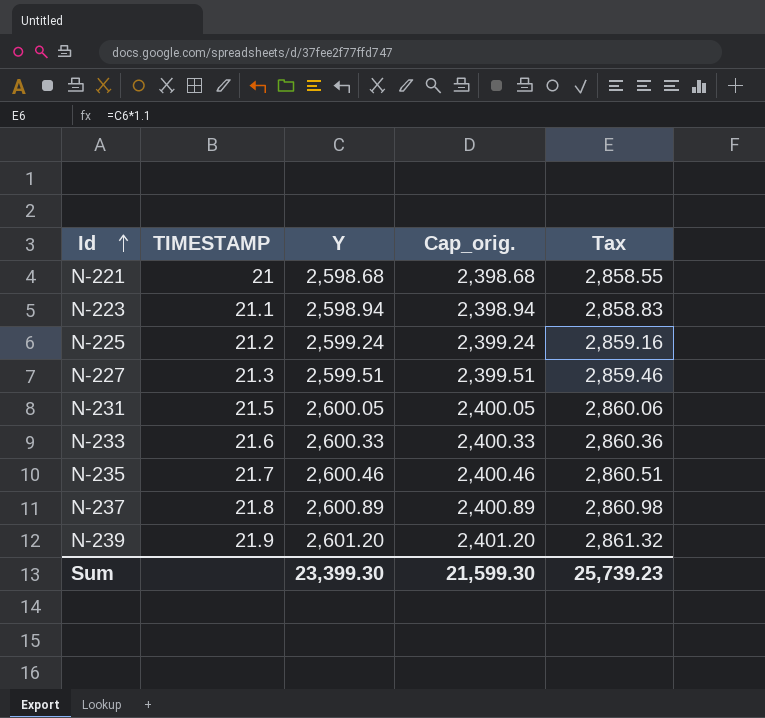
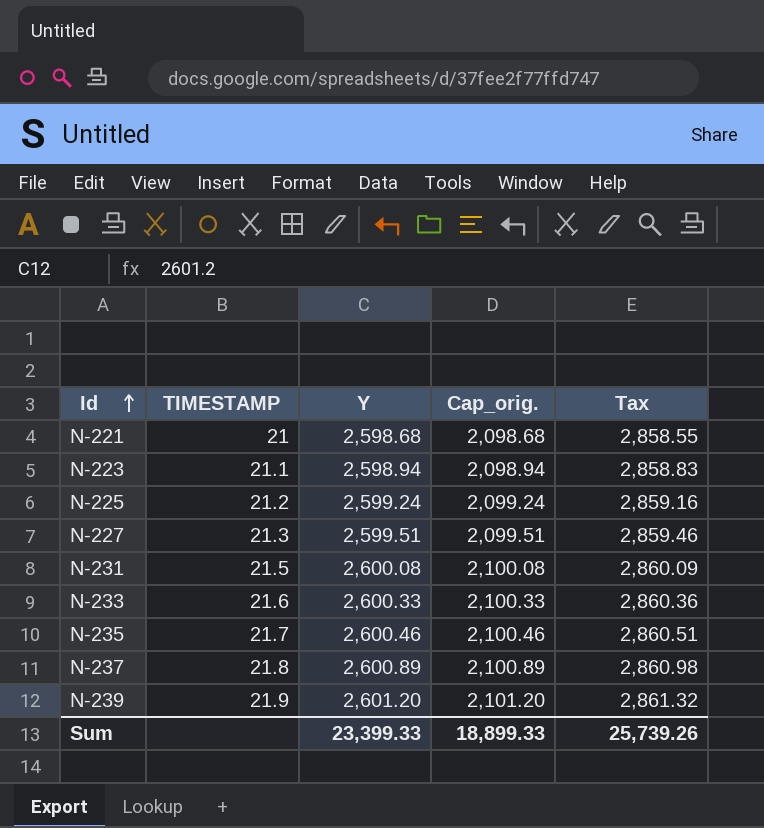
column Cap_orig. | formula: [Y] - 200 -> [Y] - 500
N-231 | Y: 2,600.05 -> 2,600.08
N-231 | Tax: 2,860.06 -> 2,860.09
Sum | Y: 23,399.30 -> 23,399.33
Sum | Cap_orig.: 21,599.30 -> 18,899.33
Sum | Tax: 25,739.23 -> 25,739.26

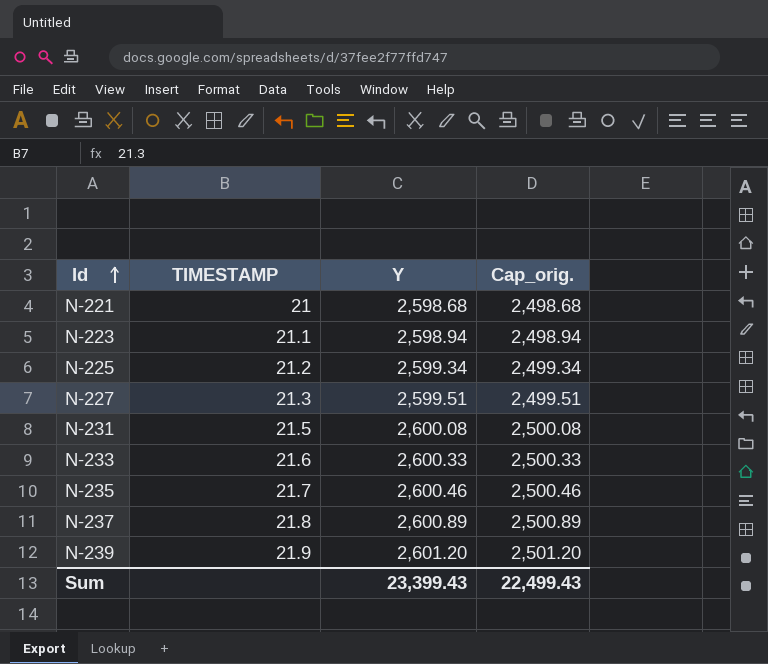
column Tax | formula: [Y] * 1.1 -> none
column Cap_orig. | formula: [Y] - 500 -> [Y] - 100
N-225 | Y: 2,599.24 -> 2,599.34
Sum | Y: 23,399.33 -> 23,399.43
Sum | Cap_orig.: 18,899.33 -> 22,499.43

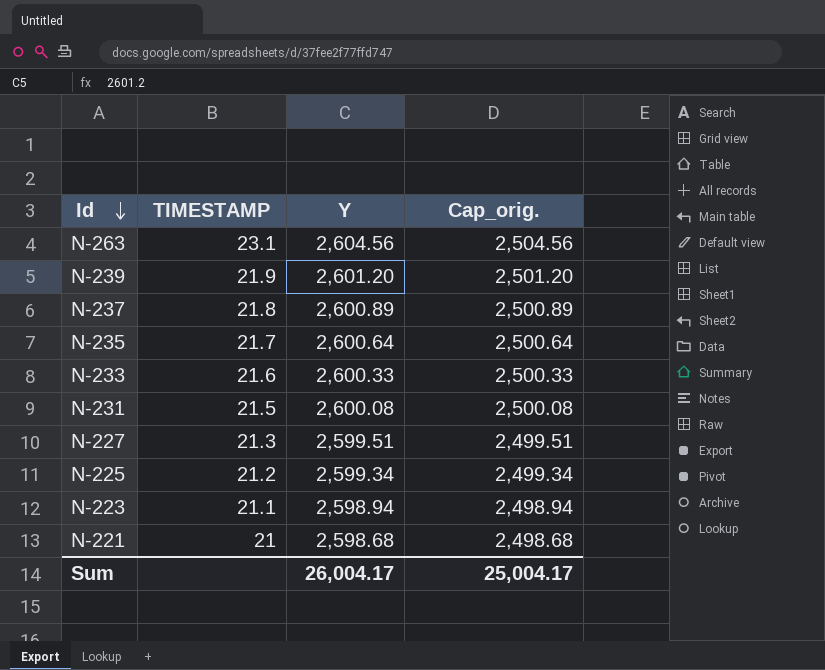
row order: Id ascending -> Id descending
row N-263: none -> 23.1 | 2,604.56 | 2,504.56
N-235 | Y: 2,600.46 -> 2,600.64
N-235 | Cap_orig.: 2,500.46 -> 2,500.64
Sum | Y: 23,399.43 -> 26,004.17
Sum | Cap_orig.: 22,499.43 -> 25,004.17

